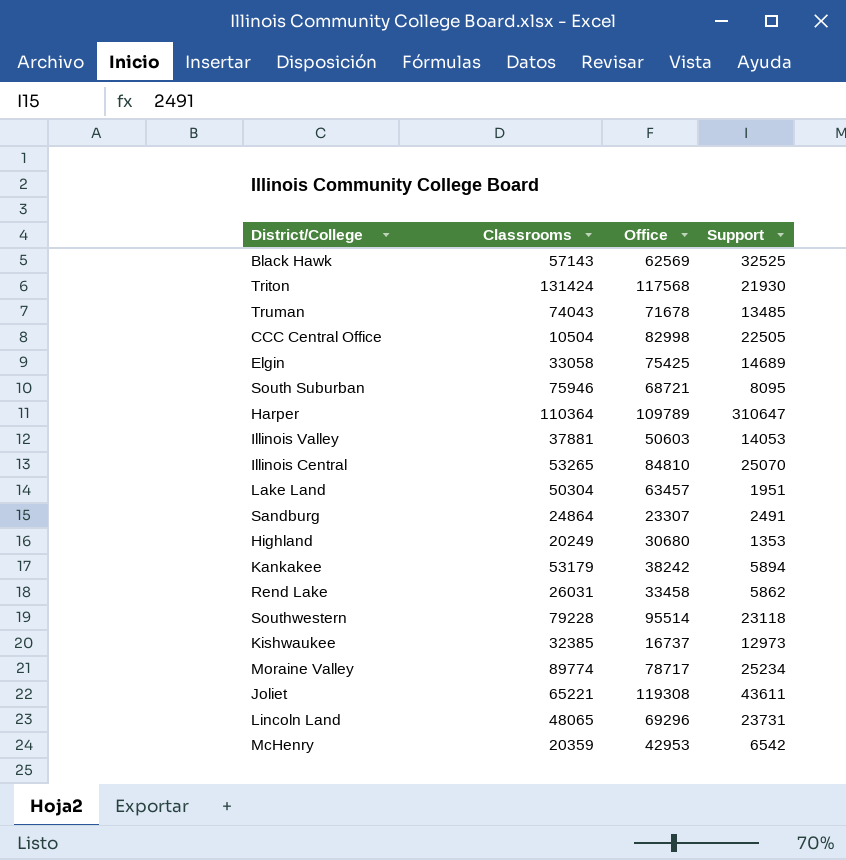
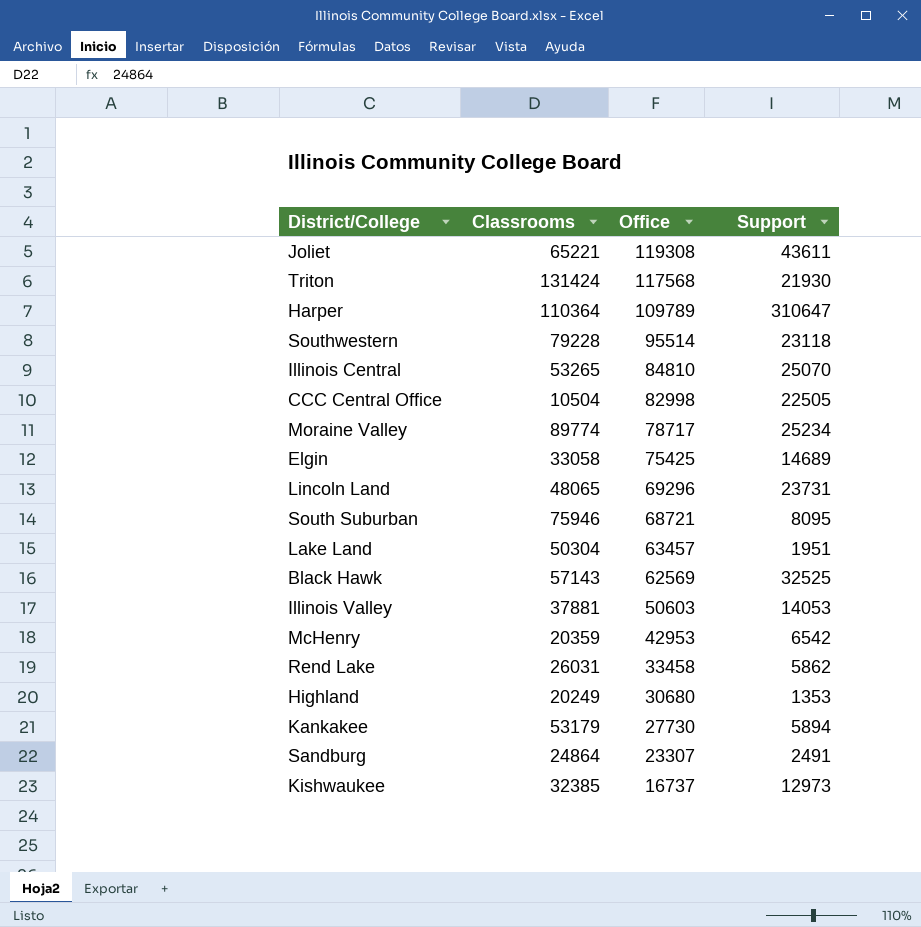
row order: none -> Office descending
row Truman: 74043 | 71678 | 13485 -> none
Kankakee | Office: 38242 -> 27730

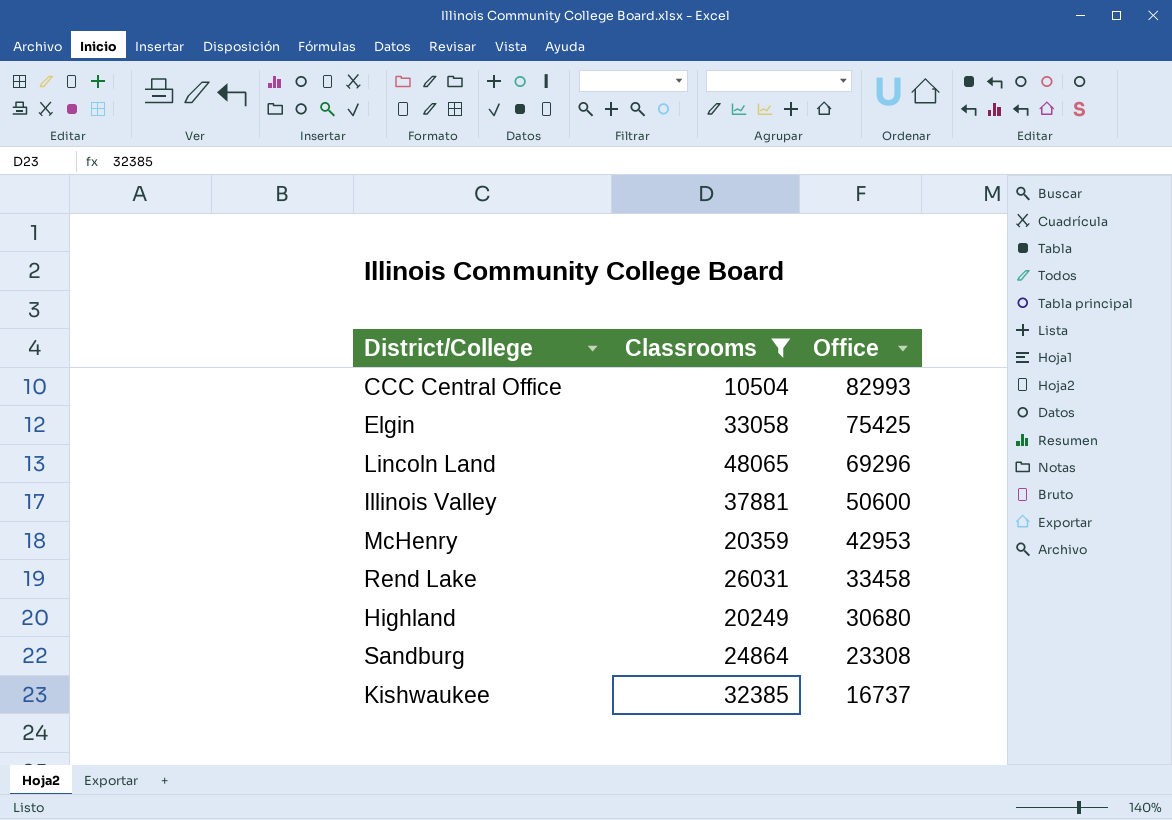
filter: none -> Classrooms <= 48065
column Support | position: 4 -> none
CCC Central Office | Office: 82998 -> 82993
Illinois Valley | Office: 50603 -> 50600
Sandburg | Office: 23307 -> 23308

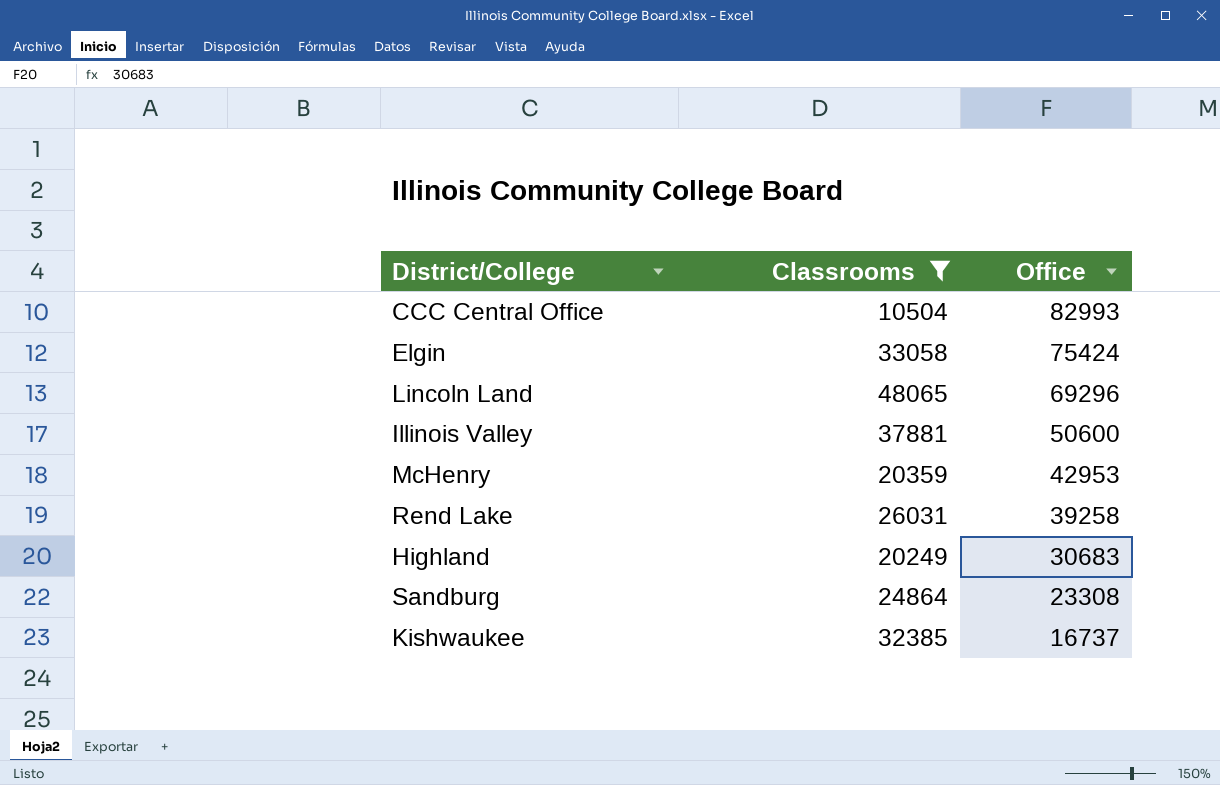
Elgin | Office: 75425 -> 75424
Rend Lake | Office: 33458 -> 39258
Highland | Office: 30680 -> 30683

